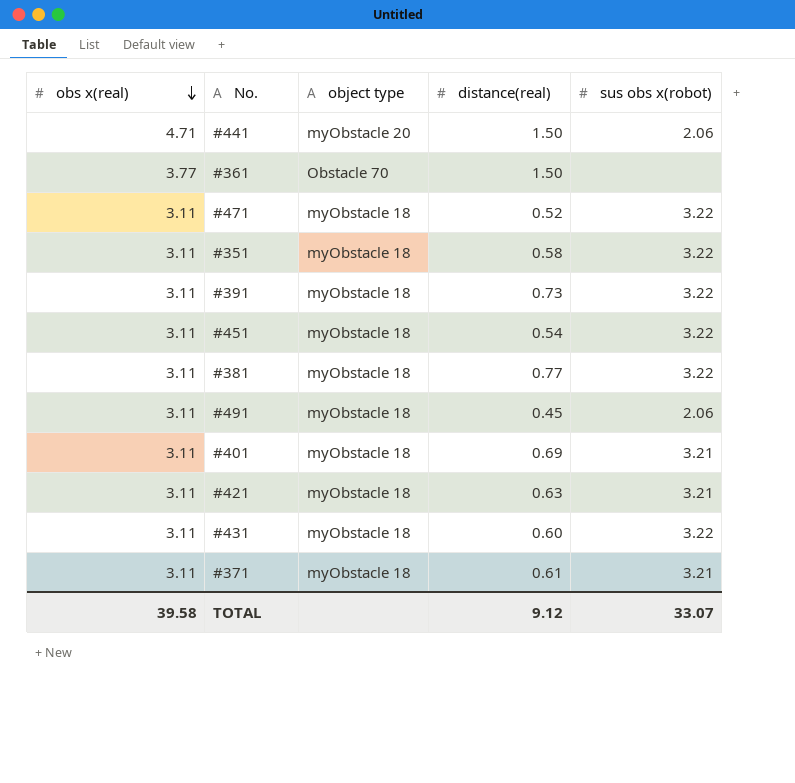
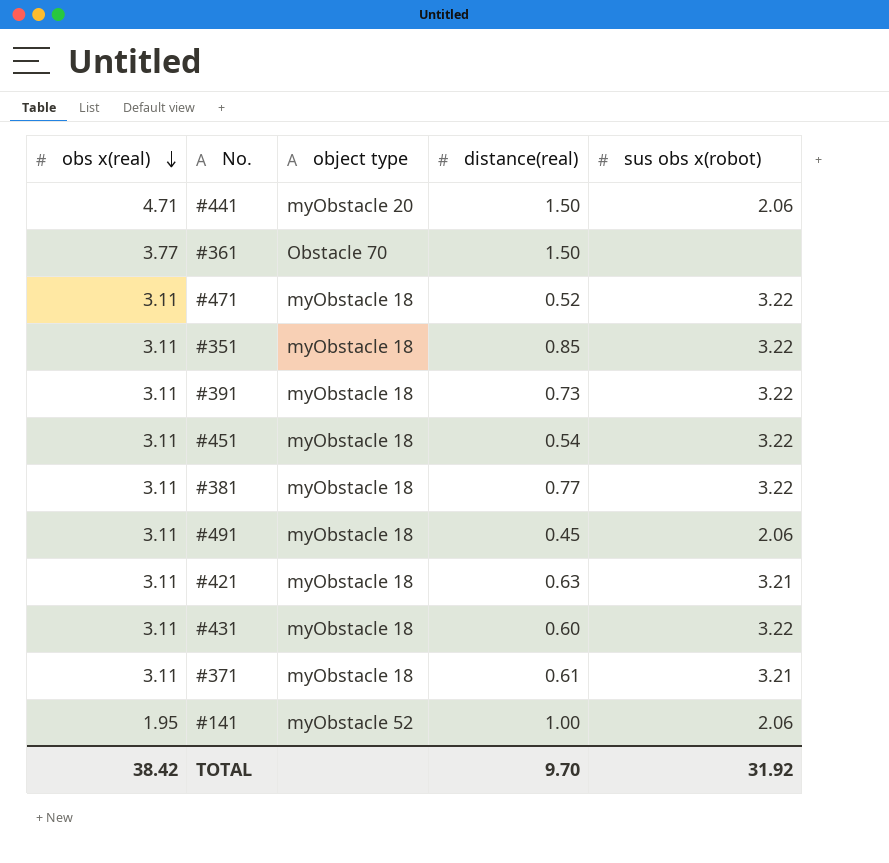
row #401: 3.11 | myObstacle 18 | 0.69 | 3.21 -> none
#351 | distance(real): 0.58 -> 0.85
row #141: none -> 1.95 | myObstacle 52 | 1.00 | 2.06
TOTAL | obs x(real): 39.58 -> 38.42
TOTAL | distance(real): 9.12 -> 9.70
TOTAL | sus obs x(robot): 33.07 -> 31.92

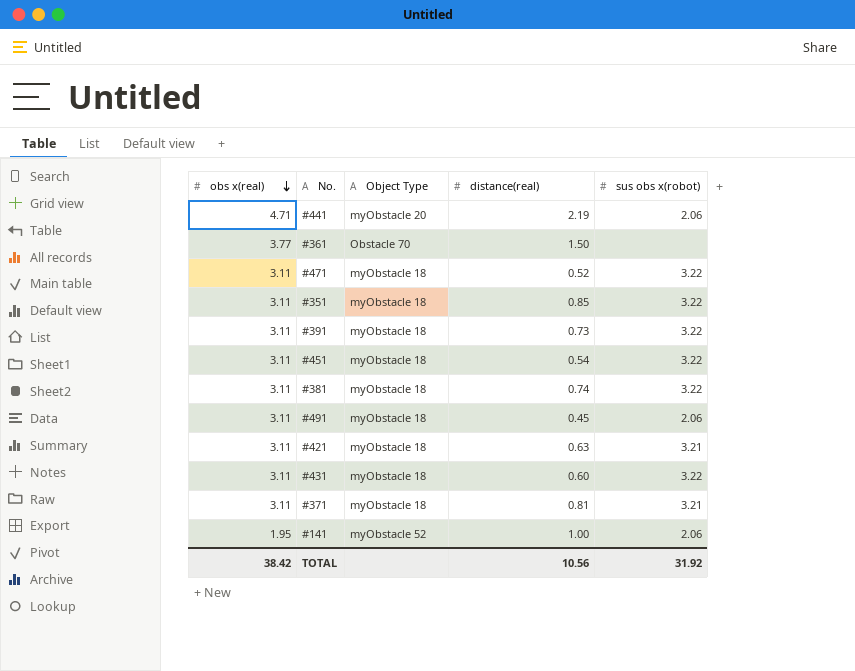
column name: object type -> Object Type
#441 | distance(real): 1.50 -> 2.19
#381 | distance(real): 0.77 -> 0.74
#371 | distance(real): 0.61 -> 0.81
TOTAL | distance(real): 9.70 -> 10.56

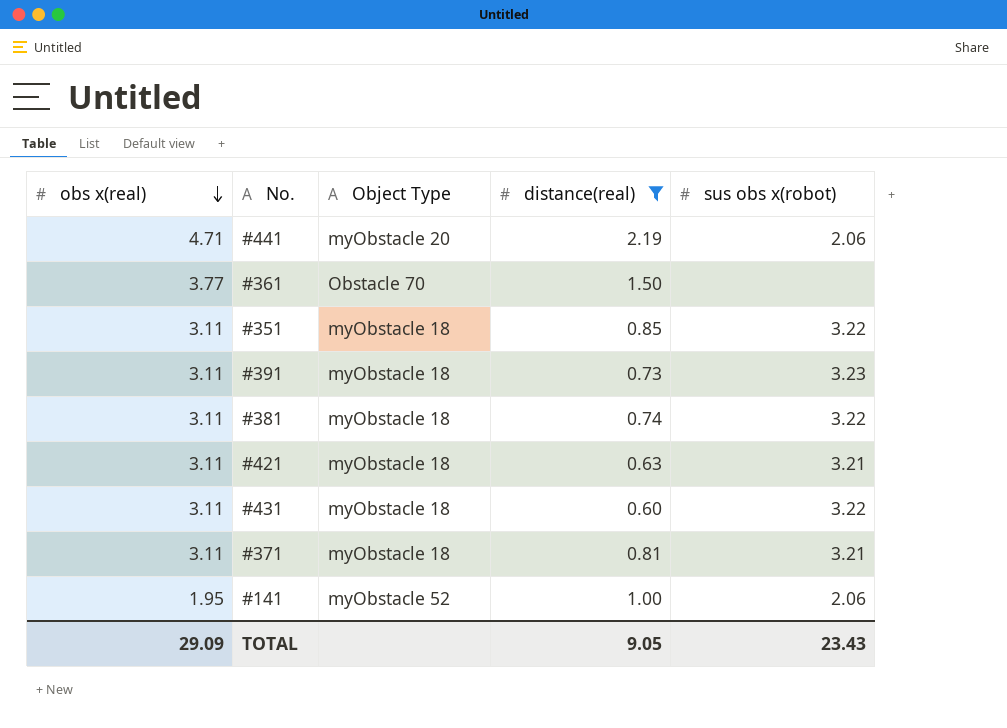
filter: none -> distance(real) >= 0.60
#391 | sus obs x(robot): 3.22 -> 3.23
TOTAL | obs x(real): 38.42 -> 29.09
TOTAL | distance(real): 10.56 -> 9.05
TOTAL | sus obs x(robot): 31.92 -> 23.43

